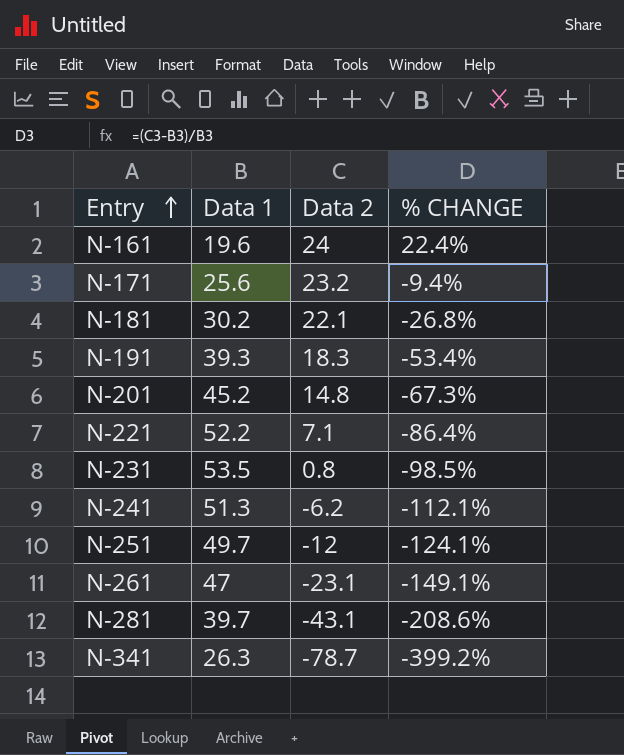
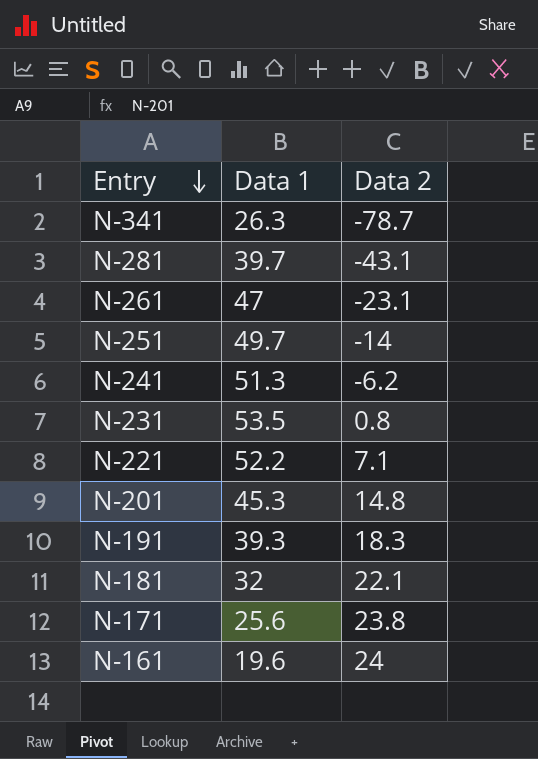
row order: Entry ascending -> Entry descending
column % CHANGE | formula: ([Data 2] - [Data 1]) / [Data 1] -> none
N-251 | Data 2: -12 -> -14
N-201 | Data 1: 45.2 -> 45.3
N-181 | Data 1: 30.2 -> 32
N-171 | Data 2: 23.2 -> 23.8

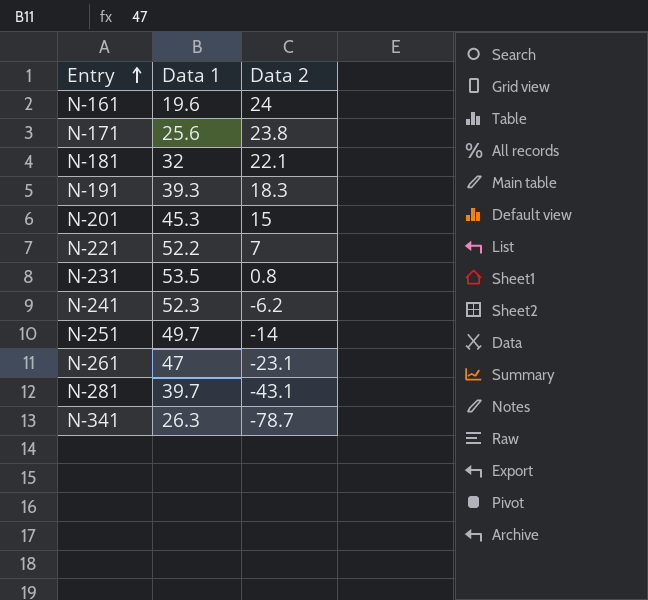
row order: Entry descending -> Entry ascending
N-201 | Data 2: 14.8 -> 15
N-221 | Data 2: 7.1 -> 7
N-241 | Data 1: 51.3 -> 52.3

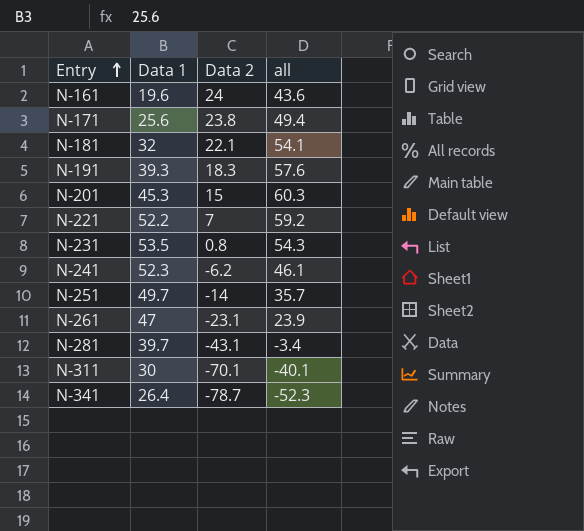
column all | formula: none -> [Data 1] + [Data 2]
row N-311: none -> 30 | -70.1 | -40.1
N-341 | Data 1: 26.3 -> 26.4

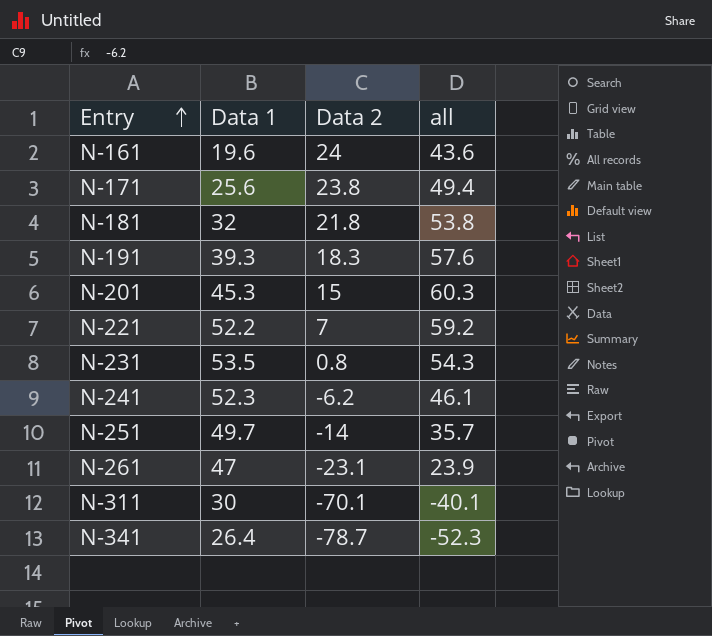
row N-281: 39.7 | -43.1 | -3.4 -> none
N-181 | Data 2: 22.1 -> 21.8
N-181 | all: 54.1 -> 53.8

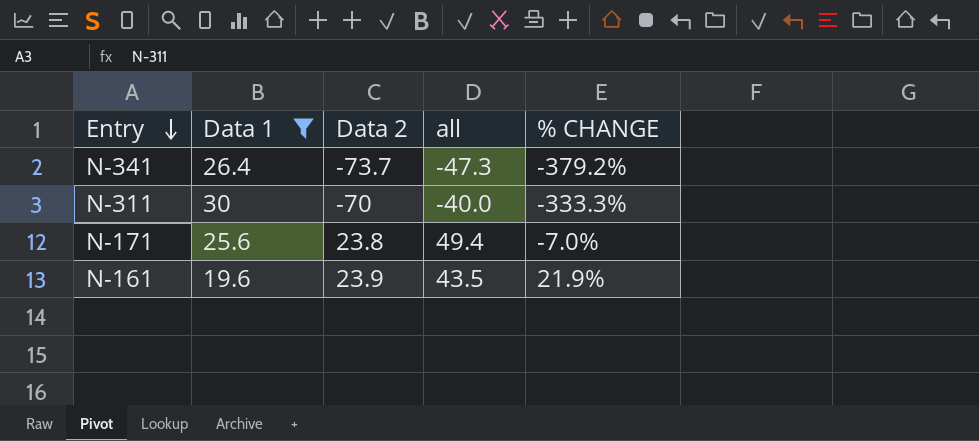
filter: none -> Data 1 <= 30
row order: Entry ascending -> Entry descending
column % CHANGE | formula: none -> ([Data 2] - [Data 1]) / [Data 1]
N-341 | Data 2: -78.7 -> -73.7
N-341 | all: -52.3 -> -47.3
N-311 | Data 2: -70.1 -> -70
N-311 | all: -40.1 -> -40.0
N-161 | Data 2: 24 -> 23.9
N-161 | all: 43.6 -> 43.5

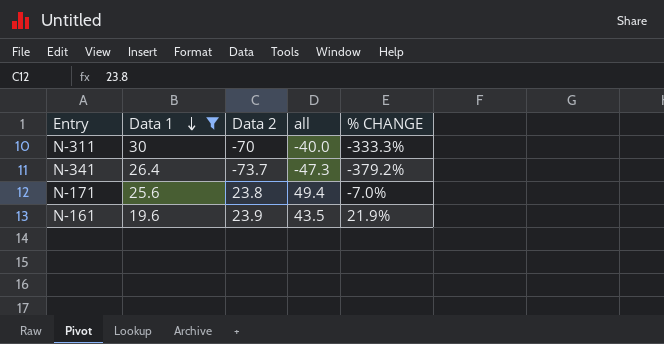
row order: Entry descending -> Data 1 descending

